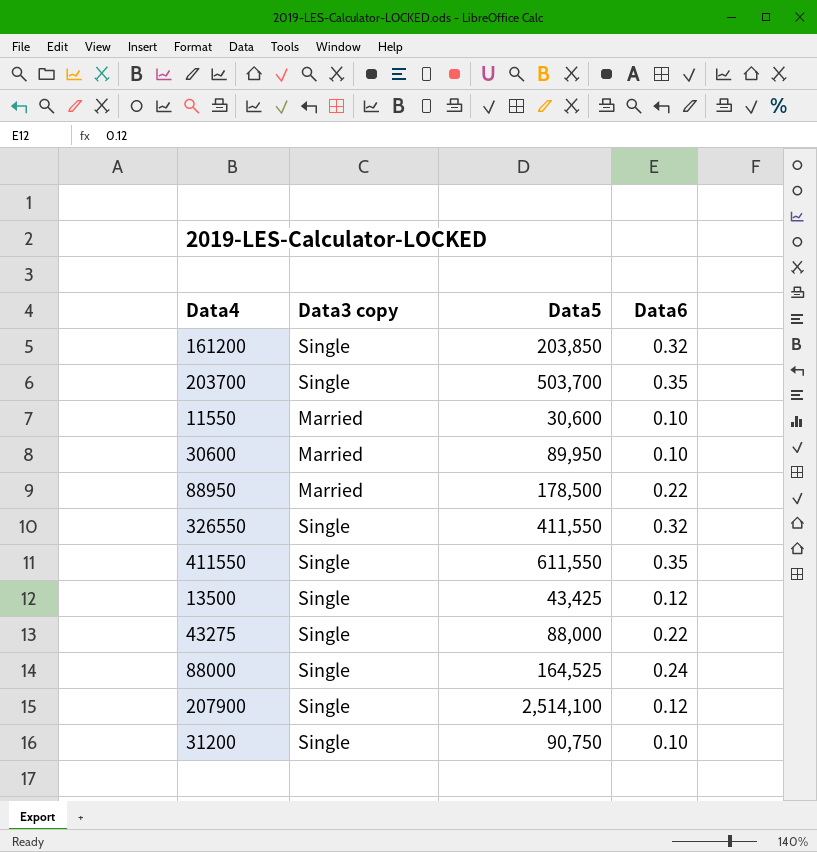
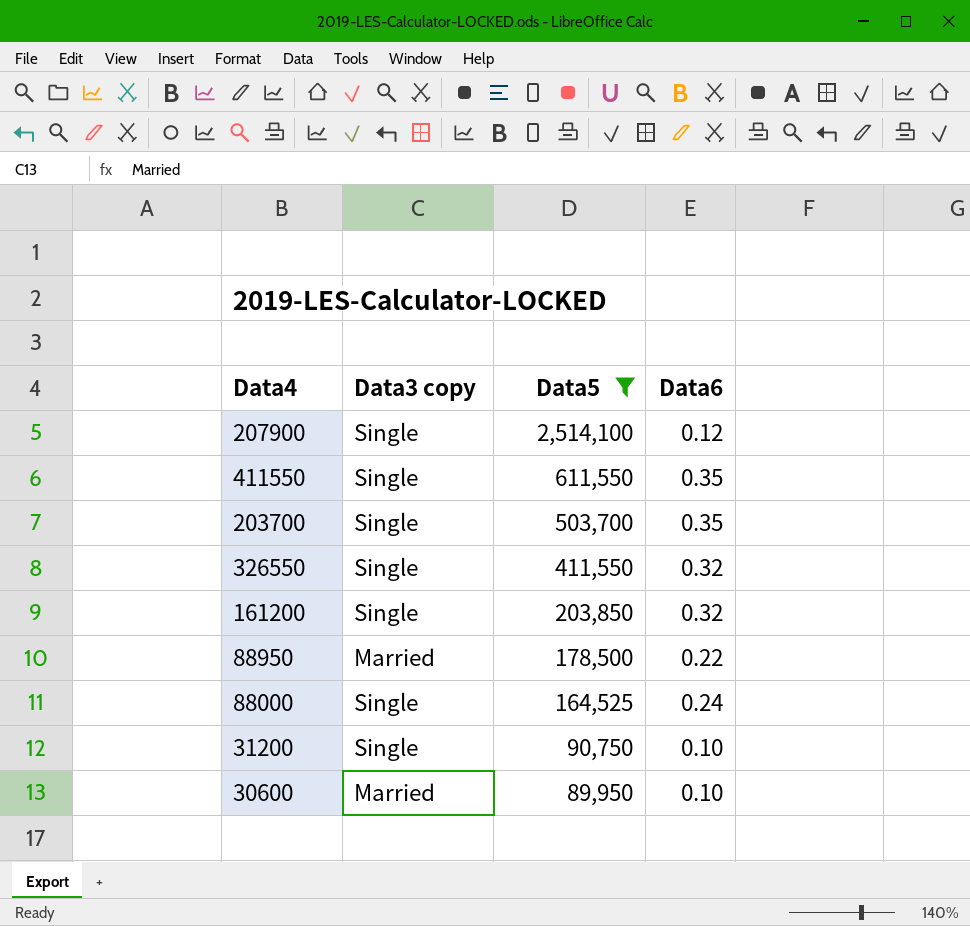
filter: none -> Data5 >= 89,950
row order: none -> Data5 descending

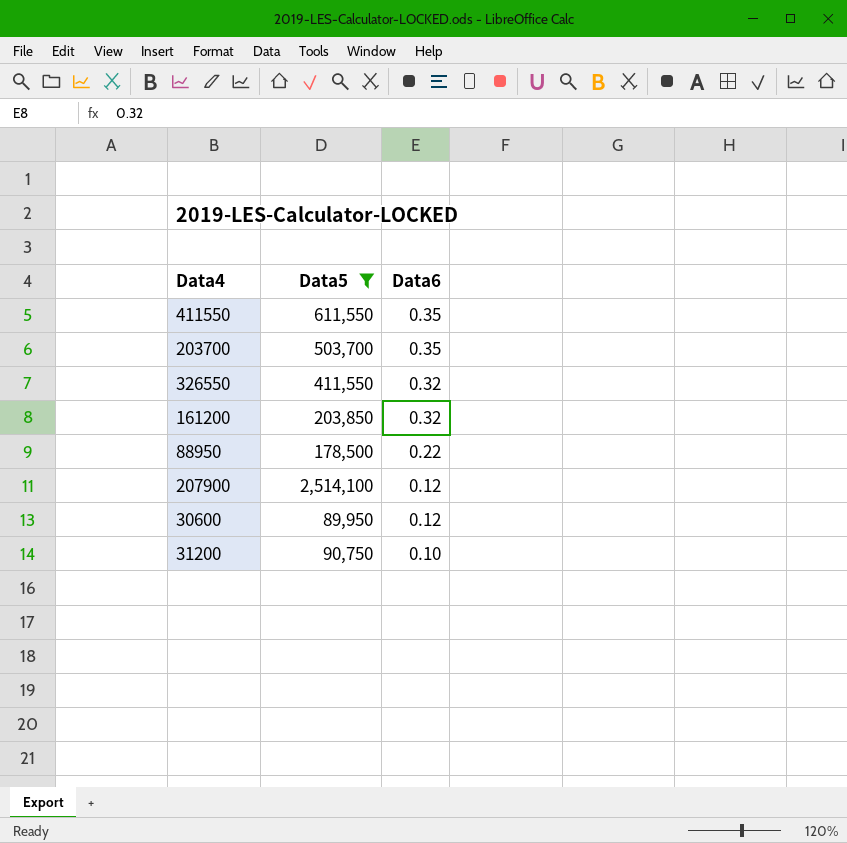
row order: Data5 descending -> Data6 descending
column Data3 copy | position: 2 -> none
row 88000: Single | 164,525 | 0.24 -> none
30600 | Data6: 0.10 -> 0.12

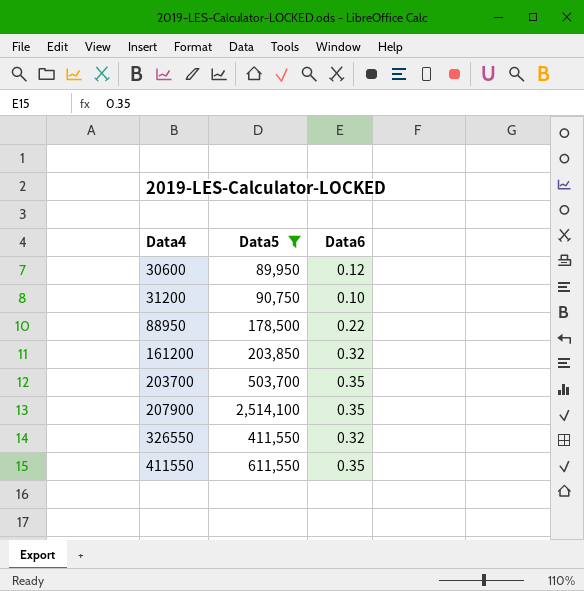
row order: Data6 descending -> Data4 ascending
207900 | Data6: 0.12 -> 0.35

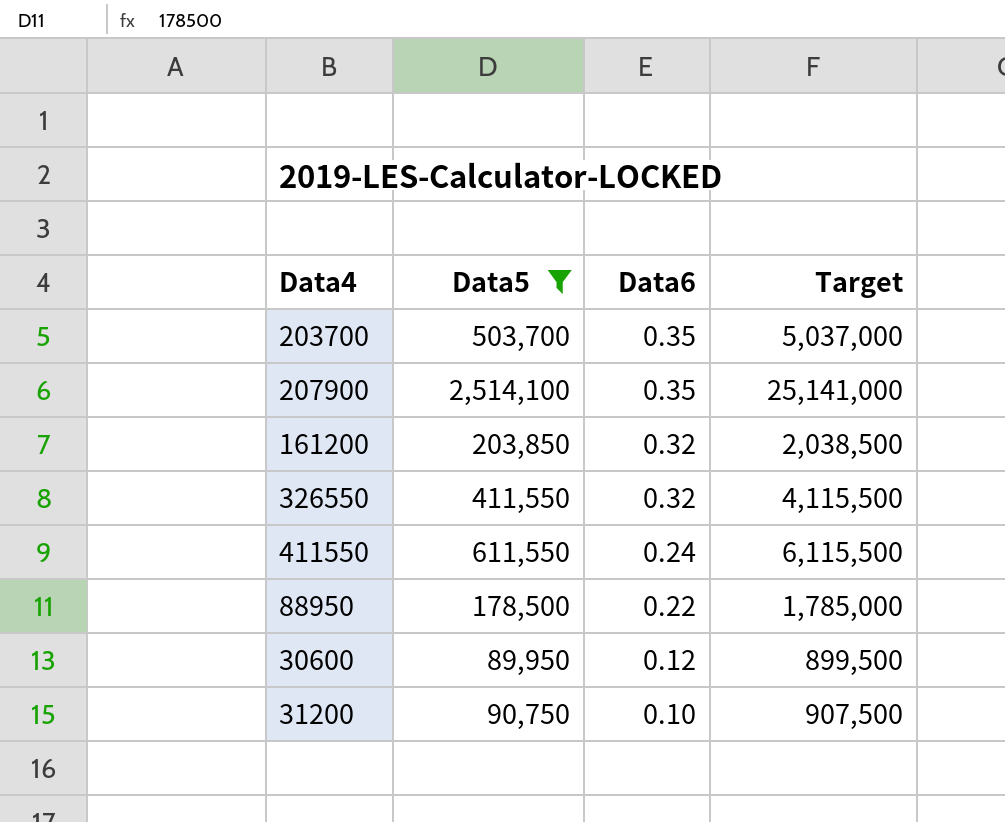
row order: Data4 ascending -> Data6 descending
column Target | formula: none -> [Data5] * 10
411550 | Data6: 0.35 -> 0.24

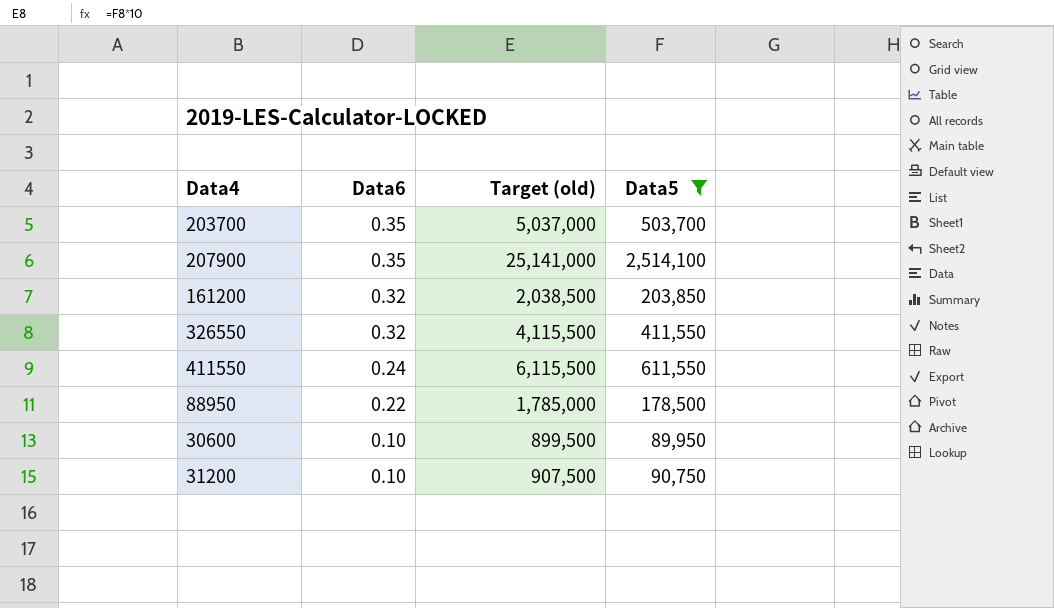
column name: Target -> Target (old)
column Data5 | position: 2 -> 4
30600 | Data6: 0.12 -> 0.10

